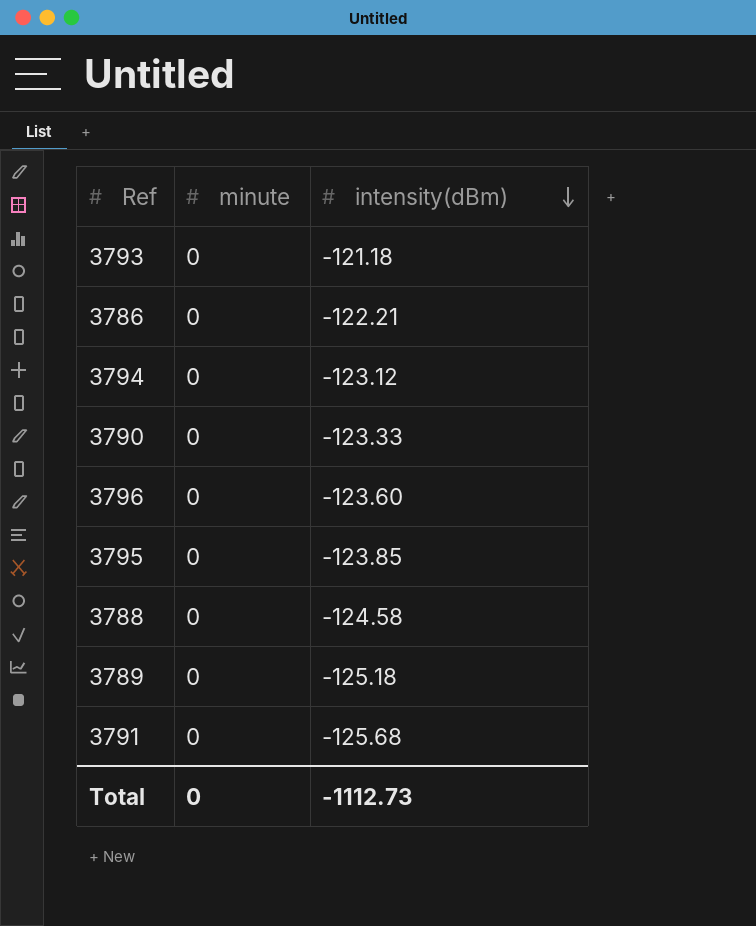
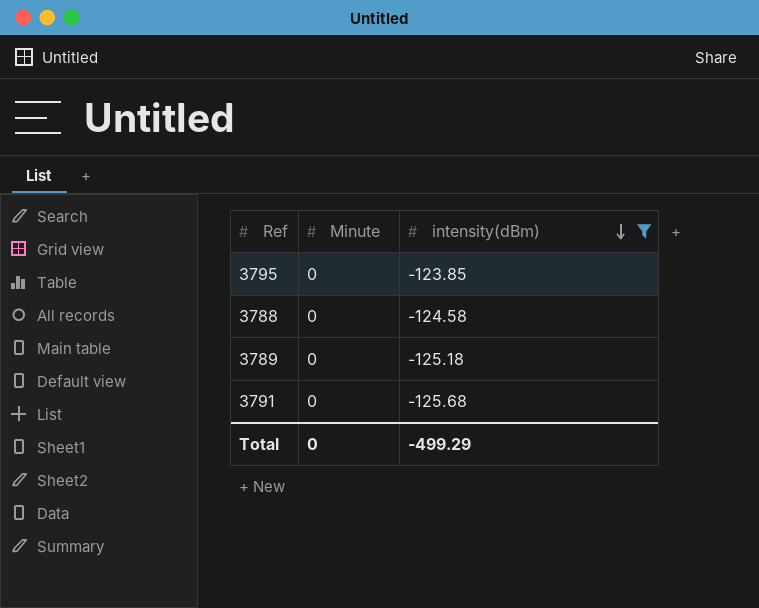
filter: none -> intensity(dBm) <= -123.85
column name: minute -> Minute
Total | intensity(dBm): -1112.73 -> -499.29

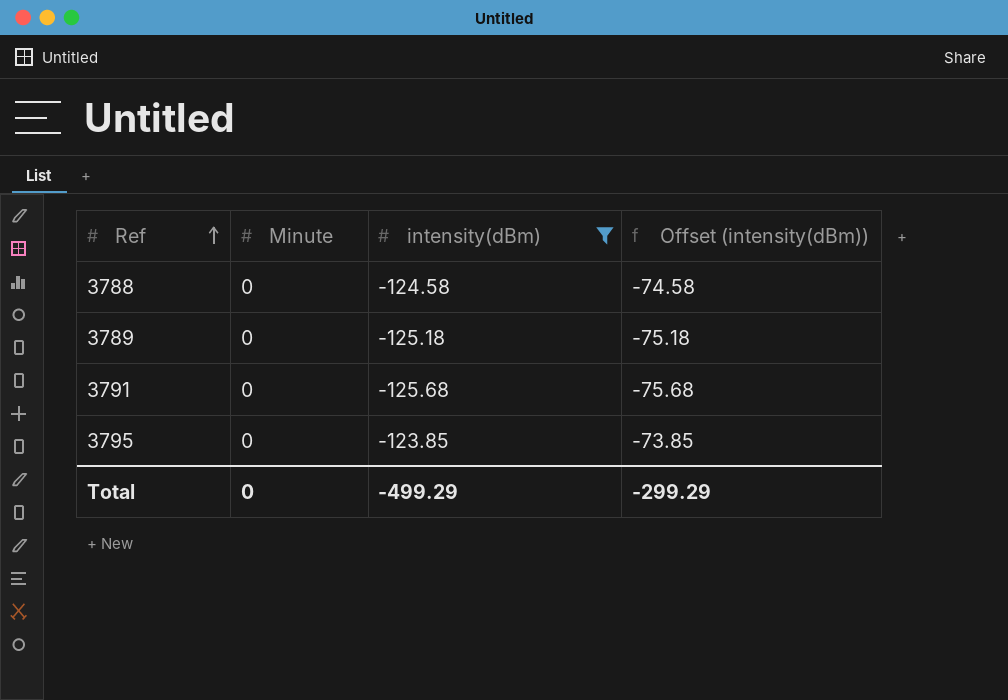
row order: intensity(dBm) descending -> Ref ascending
column Offset (intensity(dBm)) | formula: none -> [intensity(dBm)] + 50

